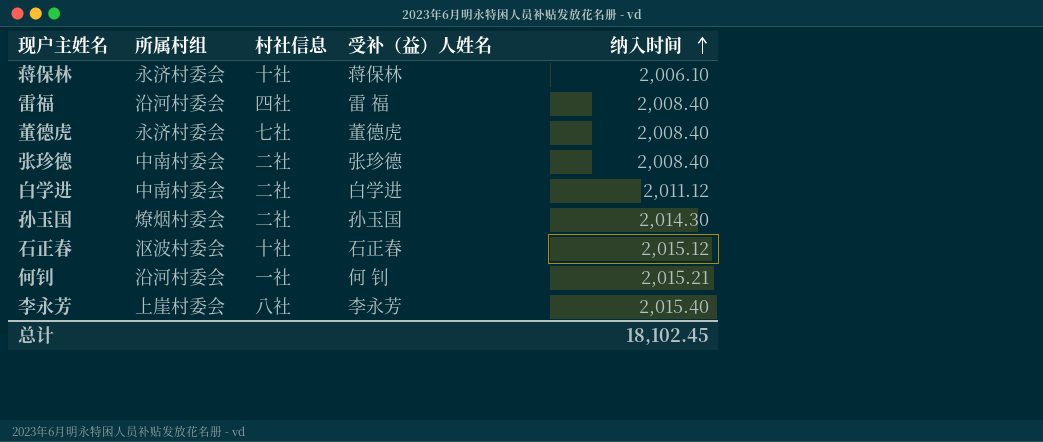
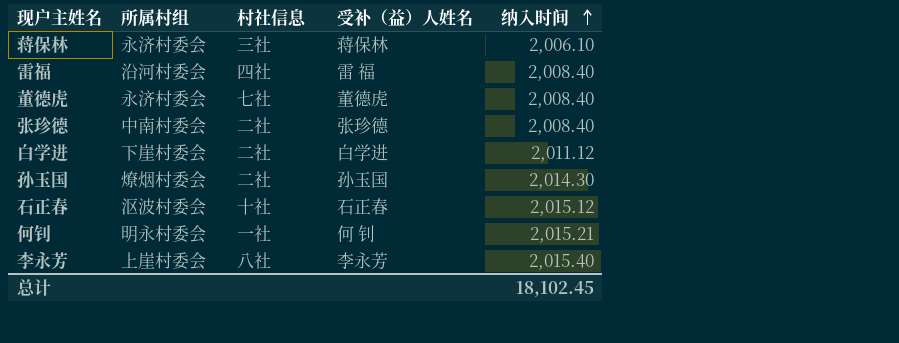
蒋保林 | 村社信息: 十社 -> 三社
白学进 | 所属村组: 中南村委会 -> 下崖村委会
何钊 | 所属村组: 沿河村委会 -> 明永村委会

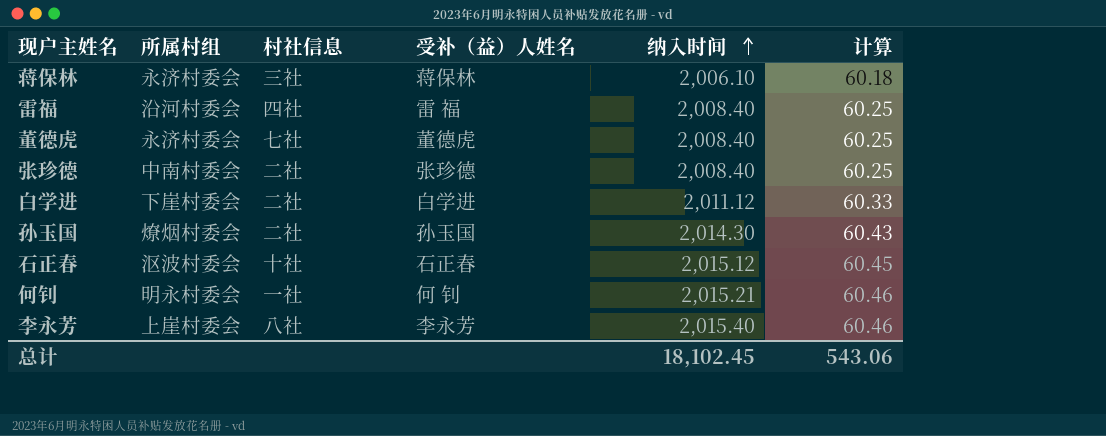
column 计算 | formula: none -> [纳入时间] * 0.03

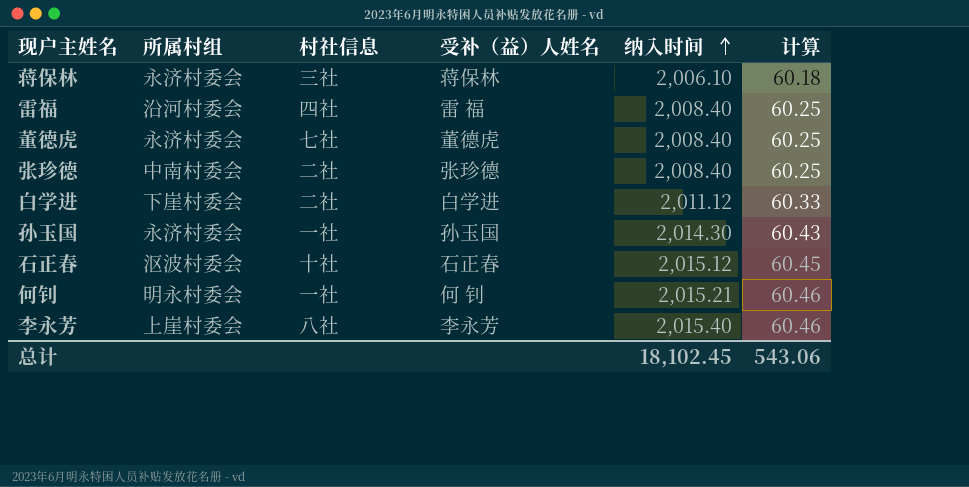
孙玉国 | 所属村组: 燎烟村委会 -> 永济村委会
孙玉国 | 村社信息: 二社 -> 一社

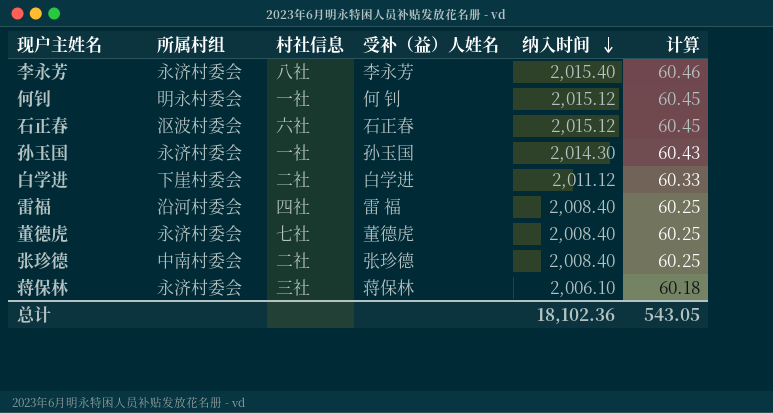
row order: 纳入时间 ascending -> 纳入时间 descending
李永芳 | 所属村组: 上崖村委会 -> 永济村委会
何钊 | 纳入时间: 2,015.21 -> 2,015.12
何钊 | 计算: 60.46 -> 60.45
石正春 | 村社信息: 十社 -> 六社
总计 | 纳入时间: 18,102.45 -> 18,102.36
总计 | 计算: 543.06 -> 543.05

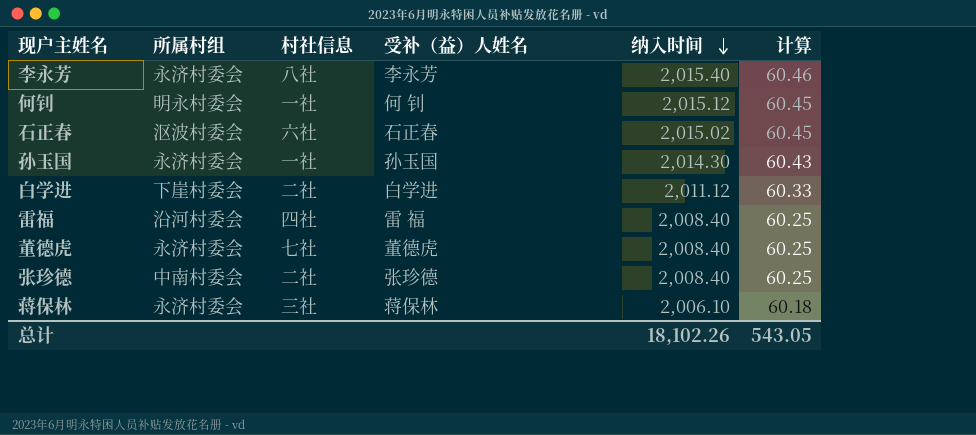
石正春 | 纳入时间: 2,015.12 -> 2,015.02
总计 | 纳入时间: 18,102.36 -> 18,102.26

